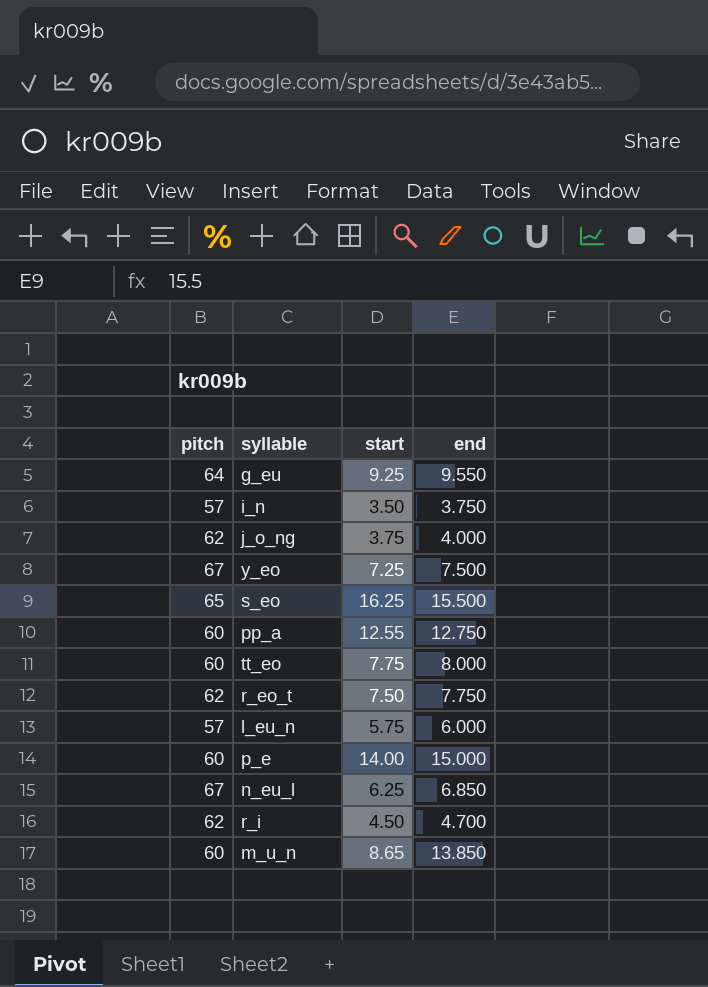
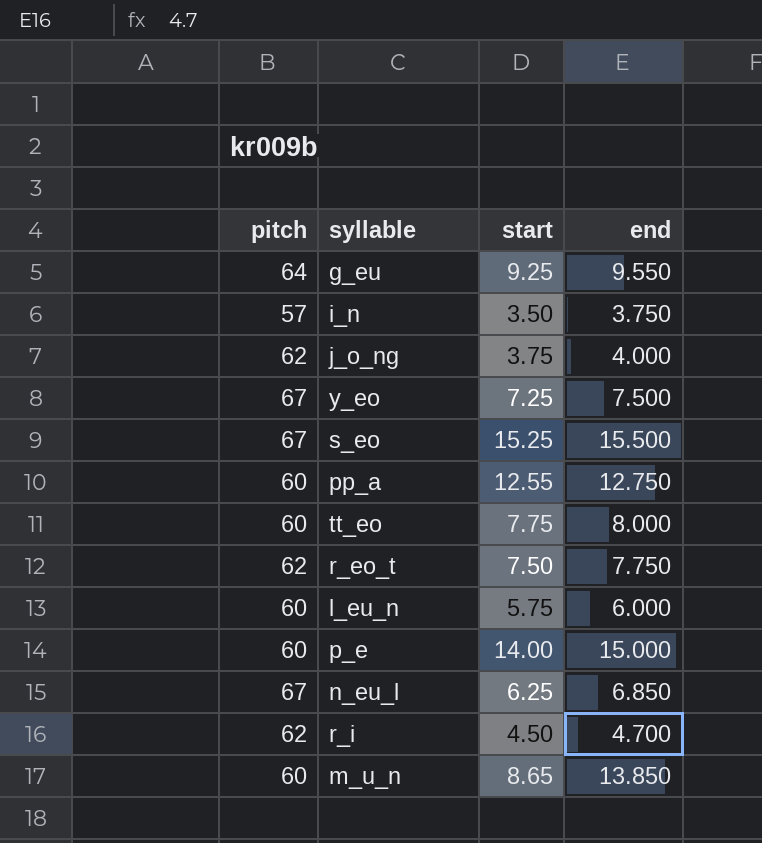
s_eo | pitch: 65 -> 67
s_eo | start: 16.25 -> 15.25
l_eu_n | pitch: 57 -> 60

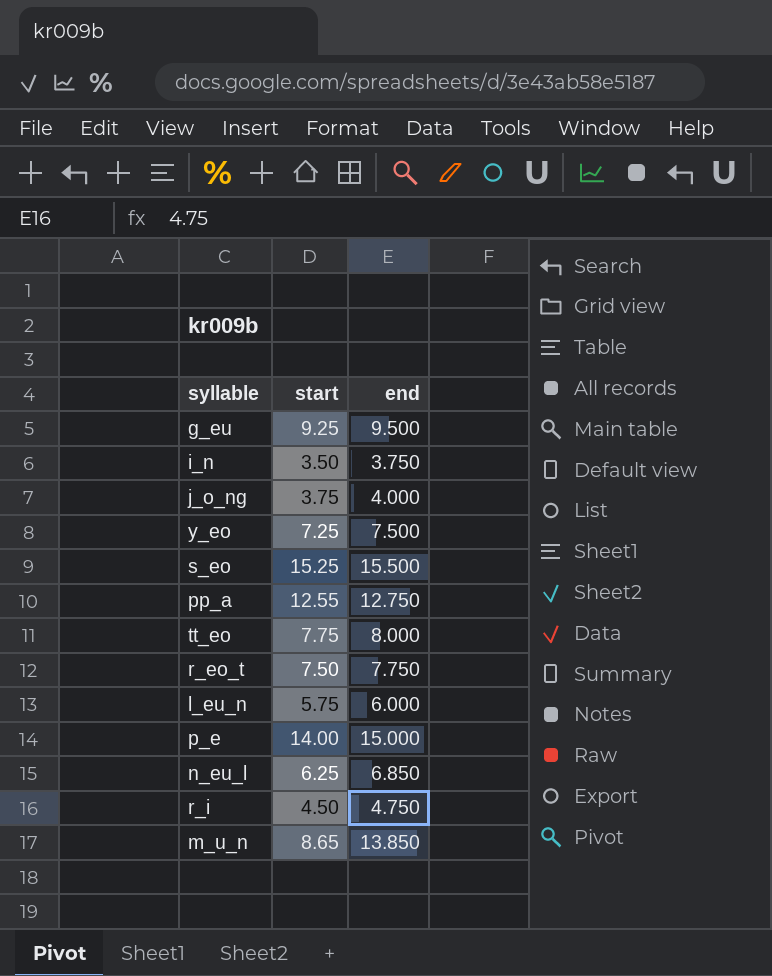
column pitch | position: 1 -> none
g_eu | end: 9.550 -> 9.500
r_i | end: 4.700 -> 4.750

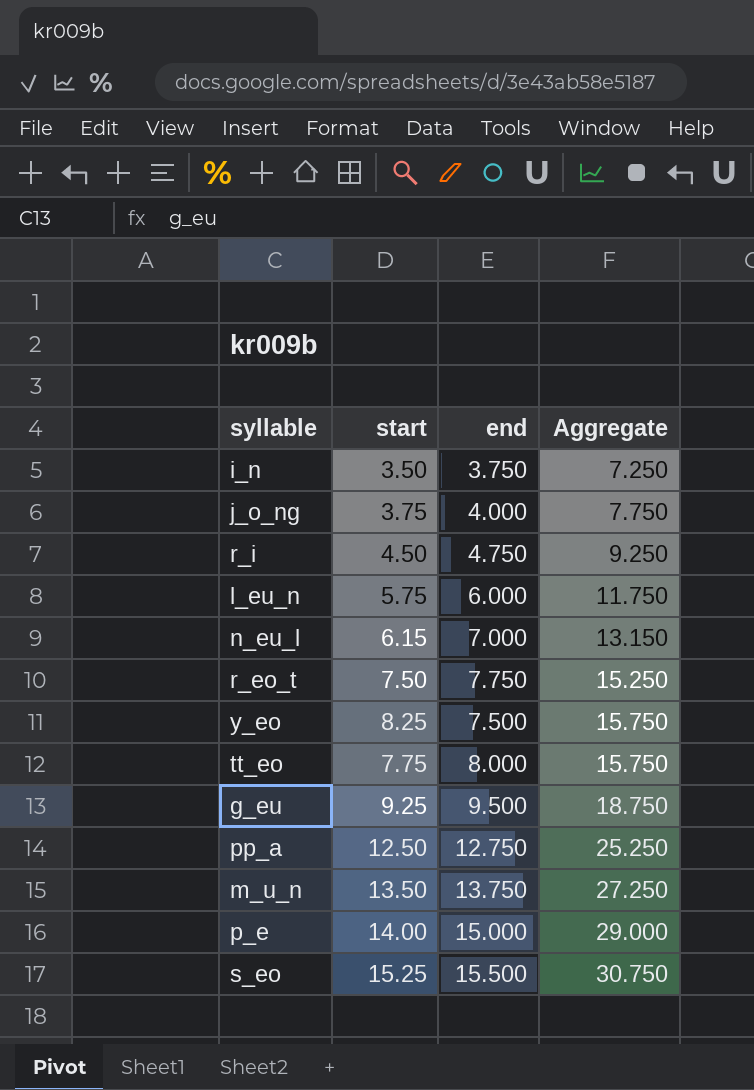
row order: none -> Aggregate ascending
column Aggregate | formula: none -> [start] + [end]
n_eu_l | start: 6.25 -> 6.15
n_eu_l | end: 6.850 -> 7.000
y_eo | start: 7.25 -> 8.25
pp_a | start: 12.55 -> 12.50
m_u_n | start: 8.65 -> 13.50
m_u_n | end: 13.850 -> 13.750

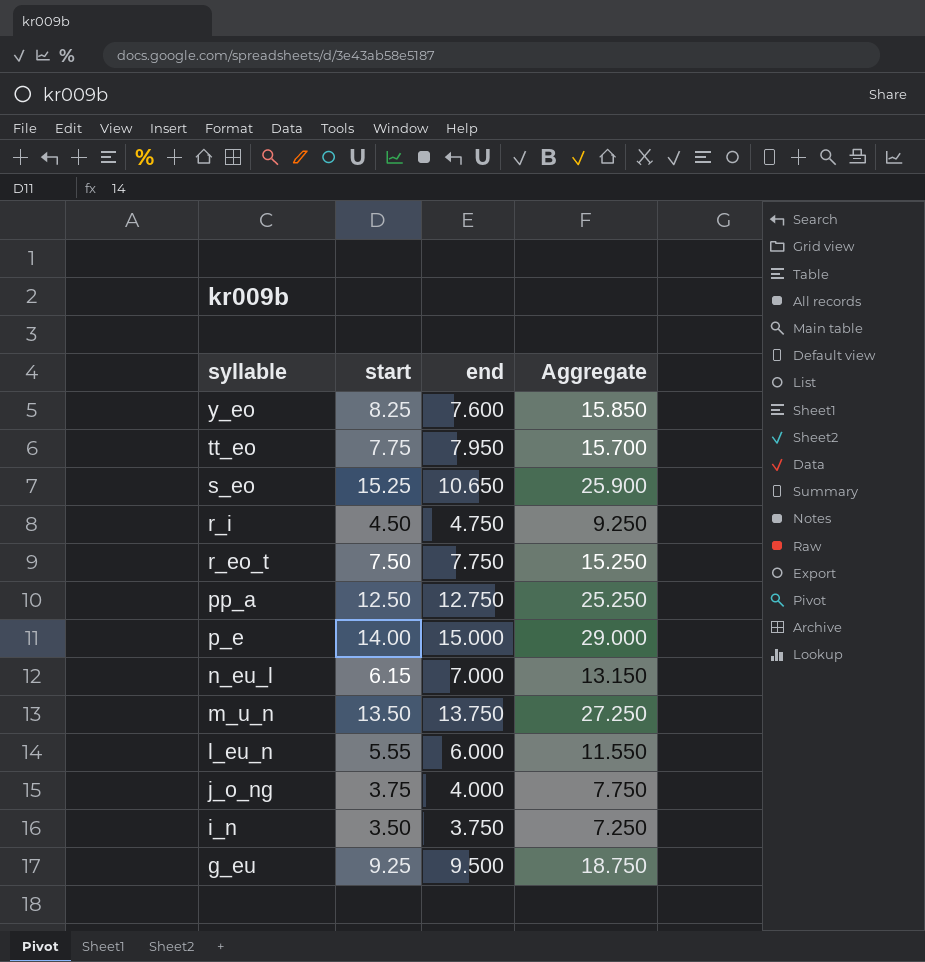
row order: Aggregate ascending -> syllable descending
y_eo | end: 7.500 -> 7.600
y_eo | Aggregate: 15.750 -> 15.850
tt_eo | end: 8.000 -> 7.950
tt_eo | Aggregate: 15.750 -> 15.700
s_eo | end: 15.500 -> 10.650
s_eo | Aggregate: 30.750 -> 25.900
l_eu_n | start: 5.75 -> 5.55
l_eu_n | Aggregate: 11.750 -> 11.550

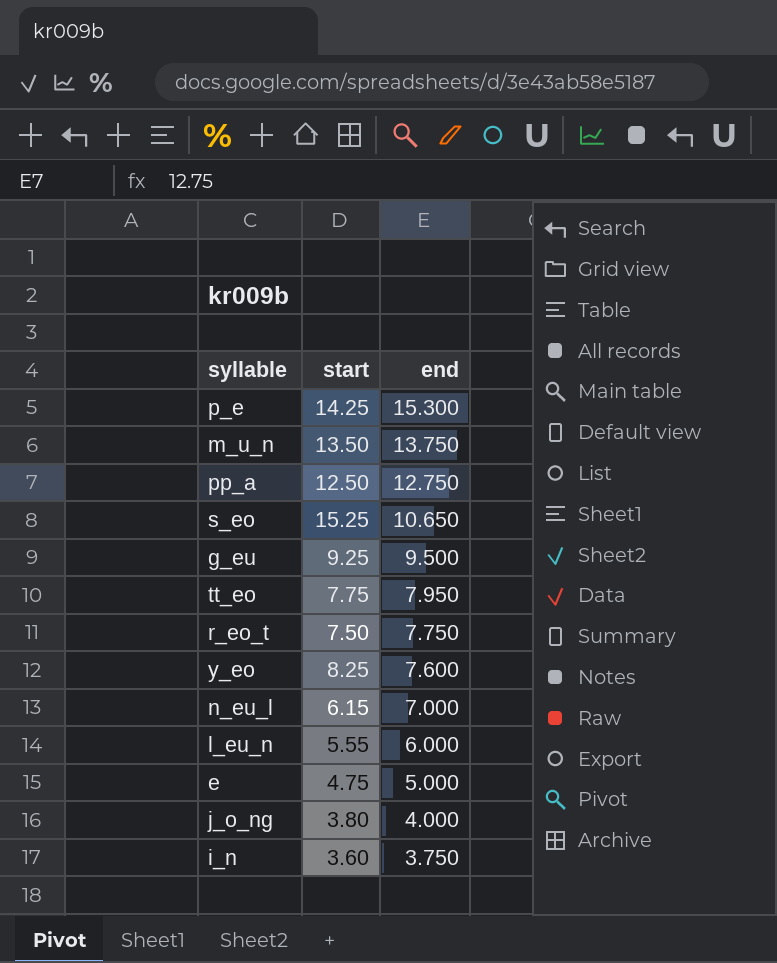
row order: syllable descending -> end descending
column Aggregate | formula: [start] + [end] -> none
row r_i: 4.50 | 4.750 | 9.250 -> none
p_e | start: 14.00 -> 14.25
p_e | end: 15.000 -> 15.300
row e: none -> 4.75 | 5.000
j_o_ng | start: 3.75 -> 3.80
i_n | start: 3.50 -> 3.60

